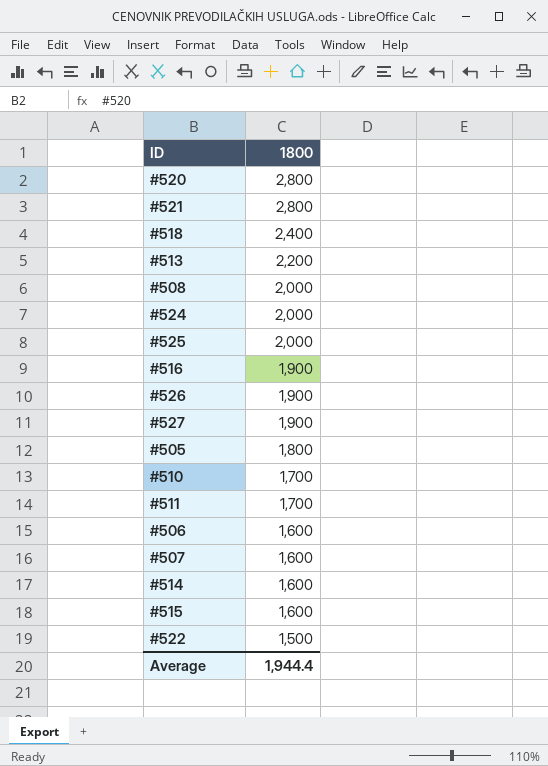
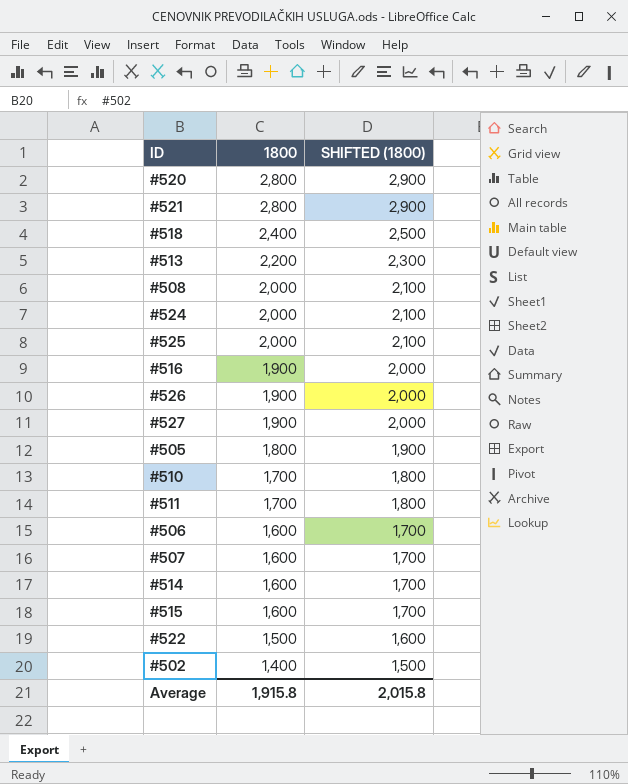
column SHIFTED (1800) | formula: none -> [1800] + 100
row #502: none -> 1,400 | 1,500
Average | 1800: 1,944.4 -> 1,915.8

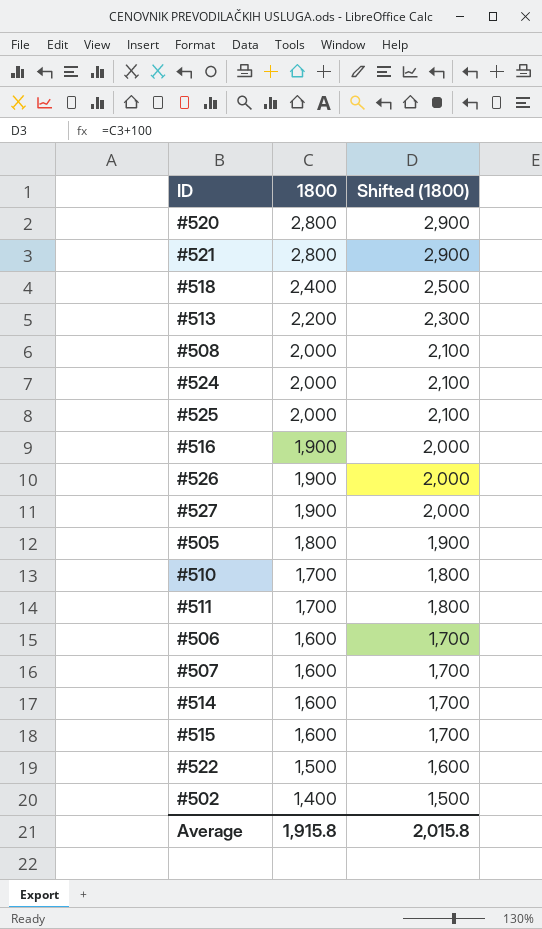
column name: SHIFTED (1800) -> Shifted (1800)

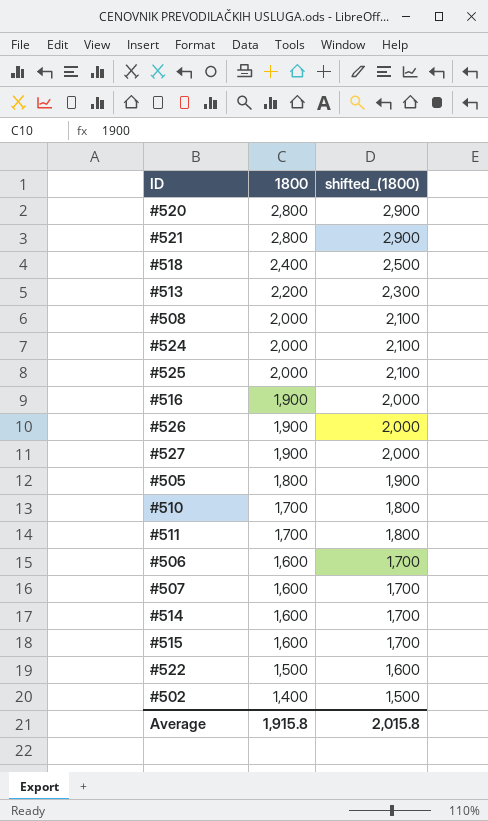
column name: Shifted (1800) -> shifted_(1800)

